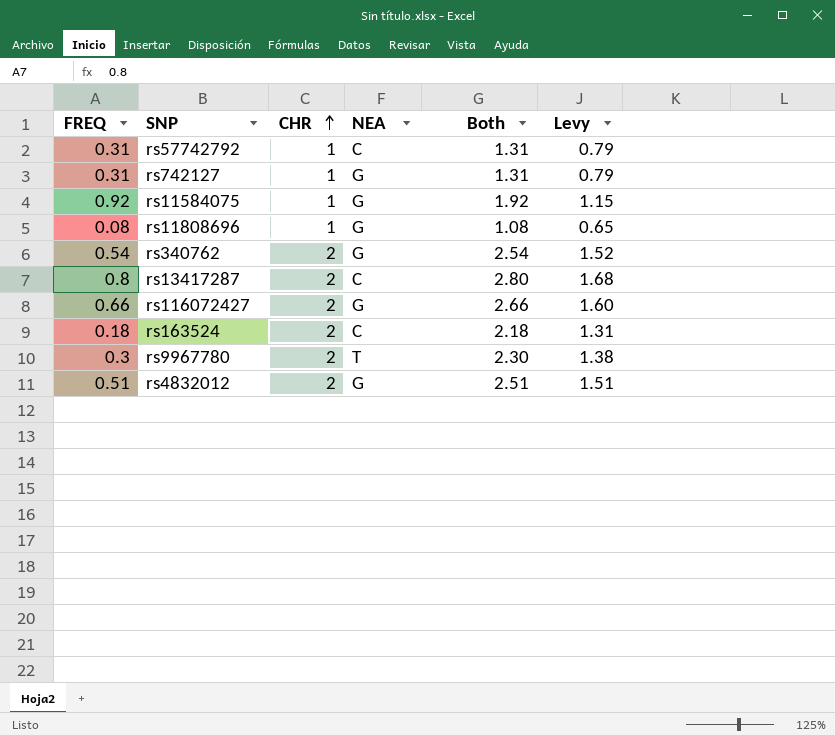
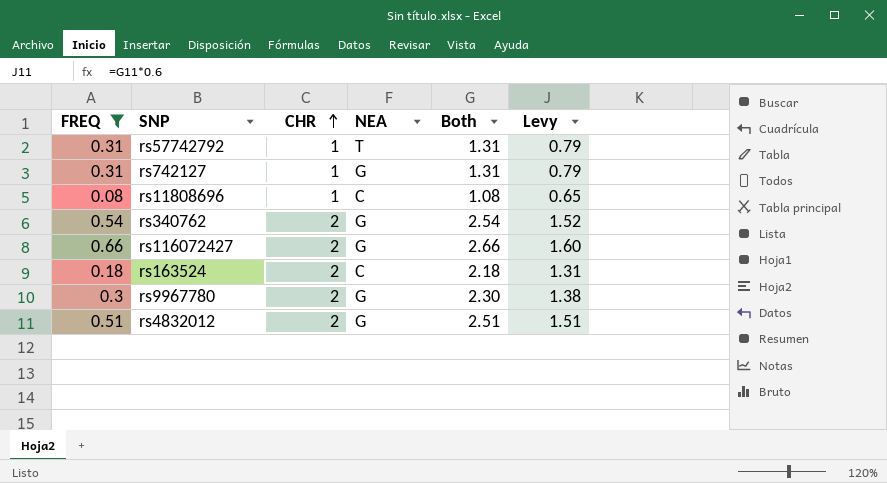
filter: none -> FREQ <= 0.66
rs57742792 | NEA: C -> T
rs11808696 | NEA: G -> C
rs9967780 | NEA: T -> G

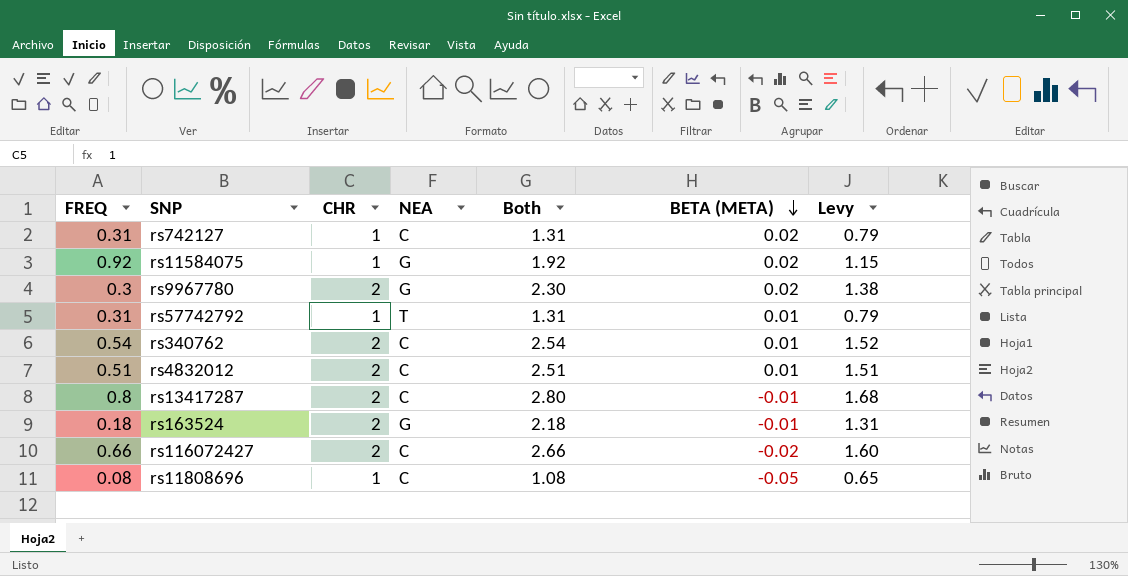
filter: FREQ <= 0.66 -> none
row order: CHR ascending -> BETA (META) descending
column BETA (META) | position: none -> 6
rs742127 | NEA: G -> C
rs340762 | NEA: G -> C
rs4832012 | NEA: G -> C
rs163524 | NEA: C -> G
rs116072427 | NEA: G -> C

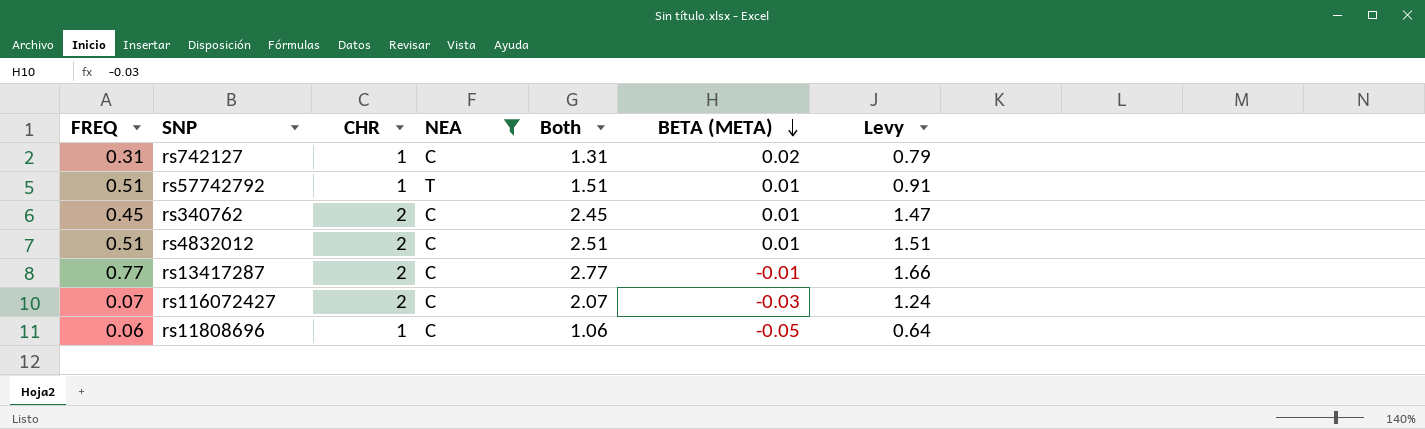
filter: none -> NEA != G
rs57742792 | FREQ: 0.31 -> 0.51
rs57742792 | Both: 1.31 -> 1.51
rs57742792 | Levy: 0.79 -> 0.91
rs340762 | FREQ: 0.54 -> 0.45
rs340762 | Both: 2.54 -> 2.45
rs340762 | Levy: 1.52 -> 1.47
rs13417287 | FREQ: 0.8 -> 0.77
rs13417287 | Both: 2.80 -> 2.77
rs13417287 | Levy: 1.68 -> 1.66
rs116072427 | FREQ: 0.66 -> 0.07
rs116072427 | Both: 2.66 -> 2.07
rs116072427 | BETA (META): -0.02 -> -0.03
rs116072427 | Levy: 1.60 -> 1.24
rs11808696 | FREQ: 0.08 -> 0.06
rs11808696 | Both: 1.08 -> 1.06
rs11808696 | Levy: 0.65 -> 0.64

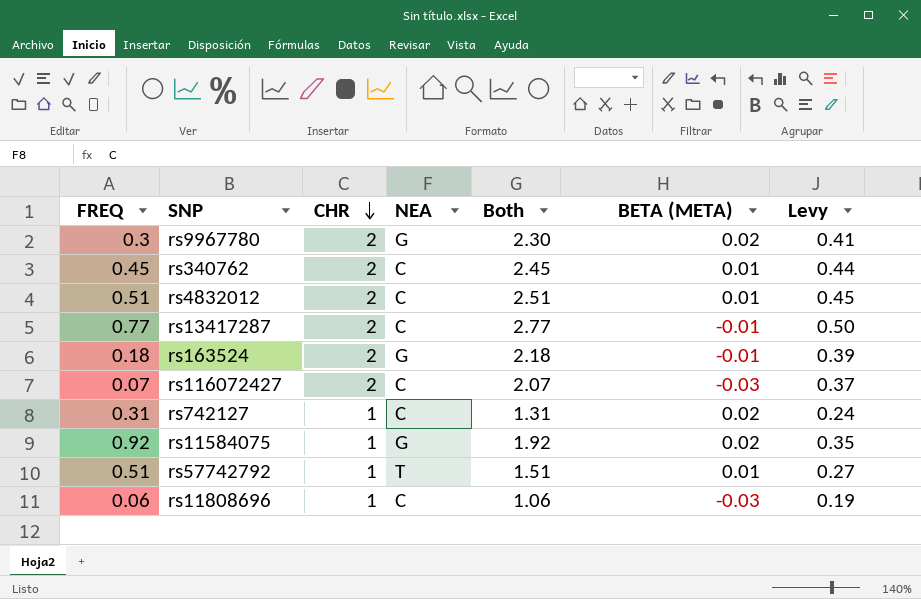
filter: NEA != G -> none
row order: BETA (META) descending -> CHR descending
column Levy | formula: [Both] * 0.6 -> [Both] * 0.18
rs11808696 | BETA (META): -0.05 -> -0.03

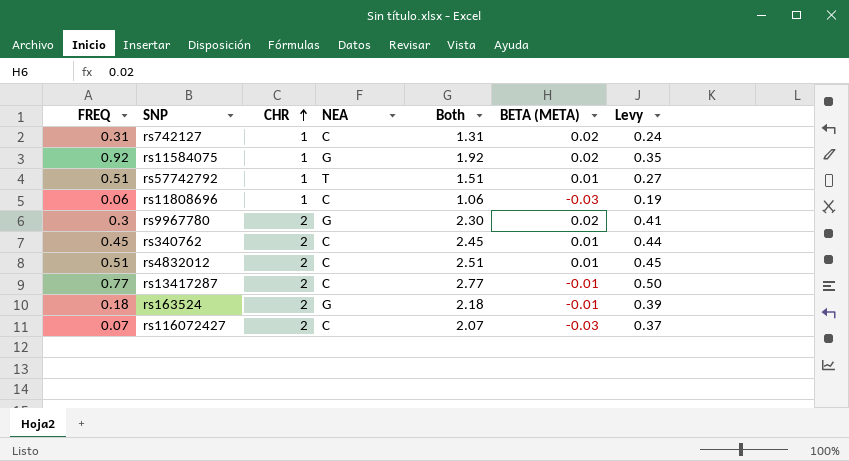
row order: CHR descending -> CHR ascending

